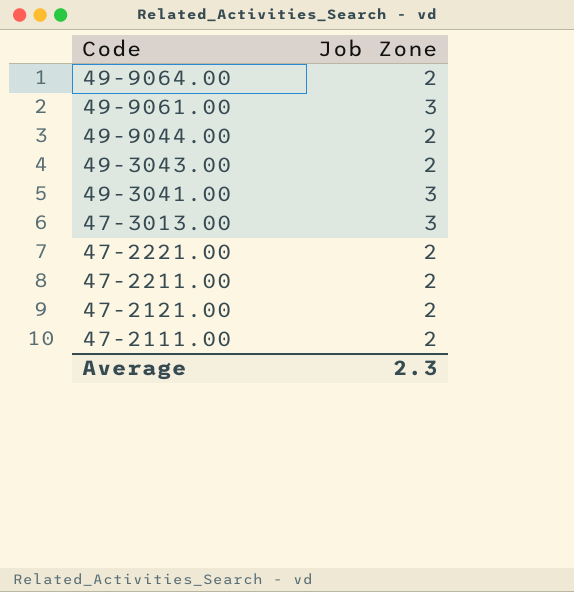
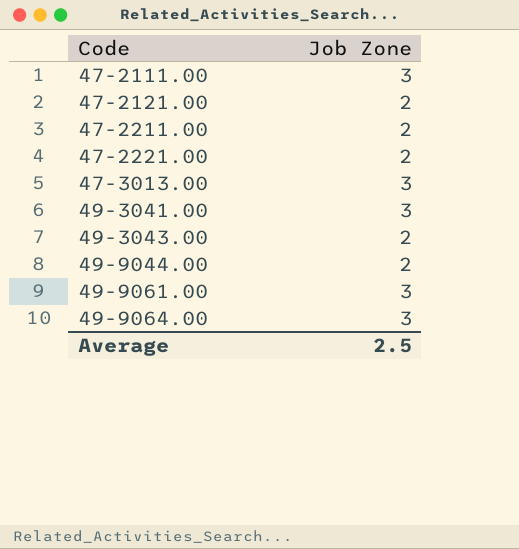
row order: Code descending -> Code ascending
47-2111.00 | Job Zone: 2 -> 3
49-9064.00 | Job Zone: 2 -> 3
Average | Job Zone: 2.3 -> 2.5

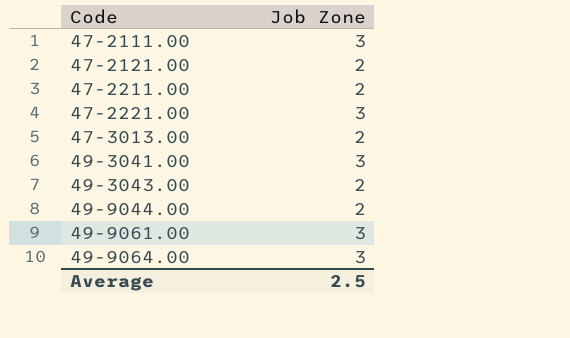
47-2221.00 | Job Zone: 2 -> 3
47-3013.00 | Job Zone: 3 -> 2

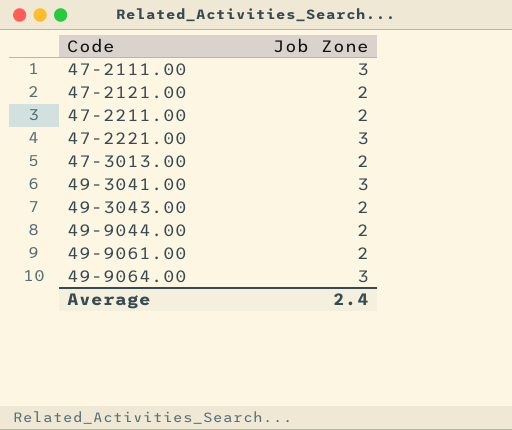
49-9061.00 | Job Zone: 3 -> 2
Average | Job Zone: 2.5 -> 2.4

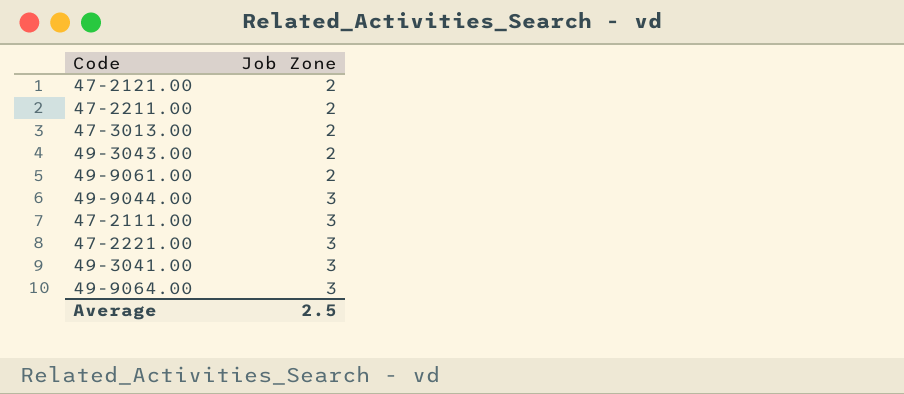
row order: Code ascending -> Job Zone ascending
49-9044.00 | Job Zone: 2 -> 3
Average | Job Zone: 2.4 -> 2.5

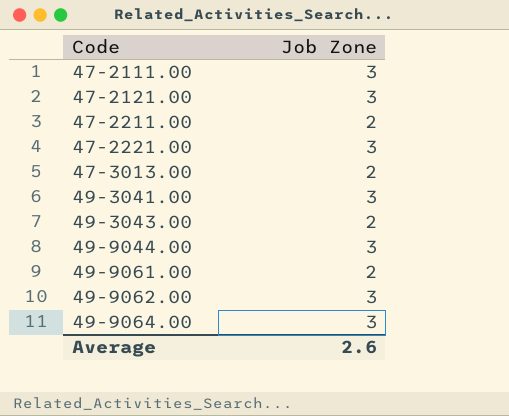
row order: Job Zone ascending -> Code ascending
47-2121.00 | Job Zone: 2 -> 3
row 49-9062.00: none -> 3
Average | Job Zone: 2.5 -> 2.6

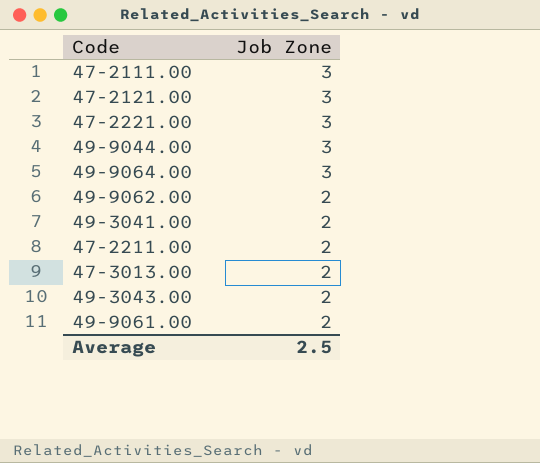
row order: Code ascending -> Job Zone descending
49-9062.00 | Job Zone: 3 -> 2
49-3041.00 | Job Zone: 3 -> 2
Average | Job Zone: 2.6 -> 2.5

